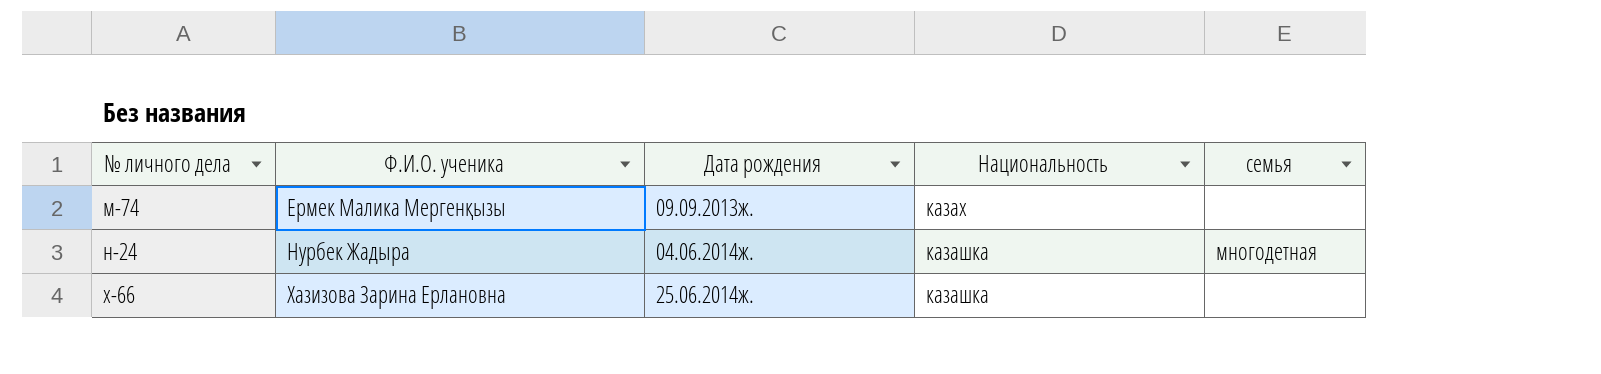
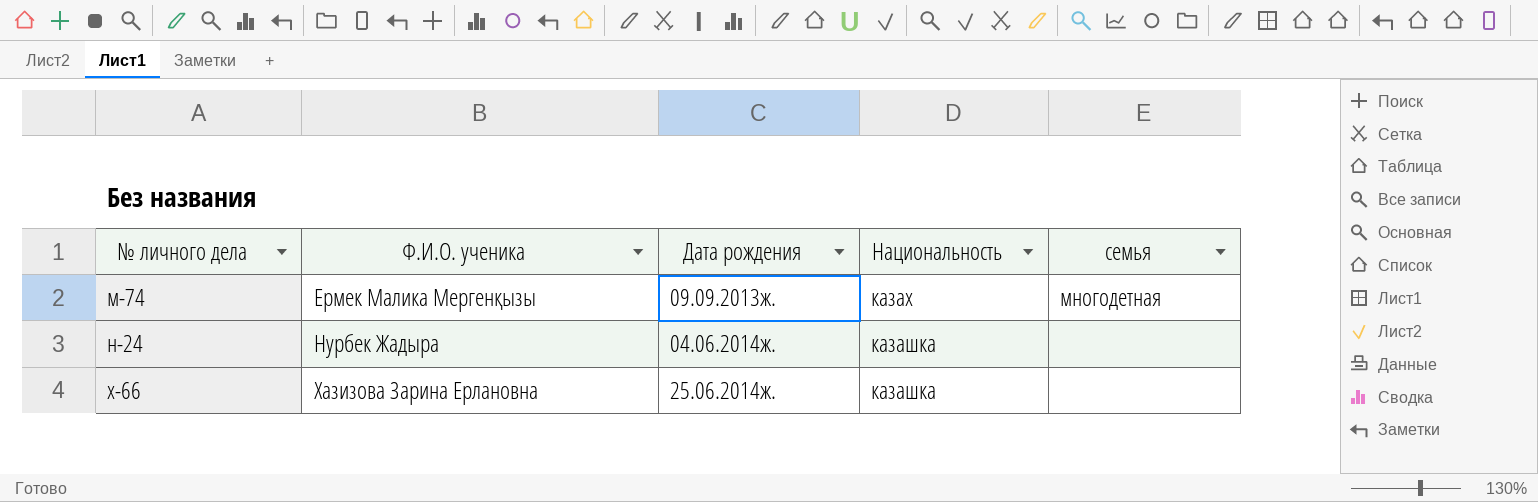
м-74 | семья: none -> многодетная
н-24 | семья: многодетная -> none

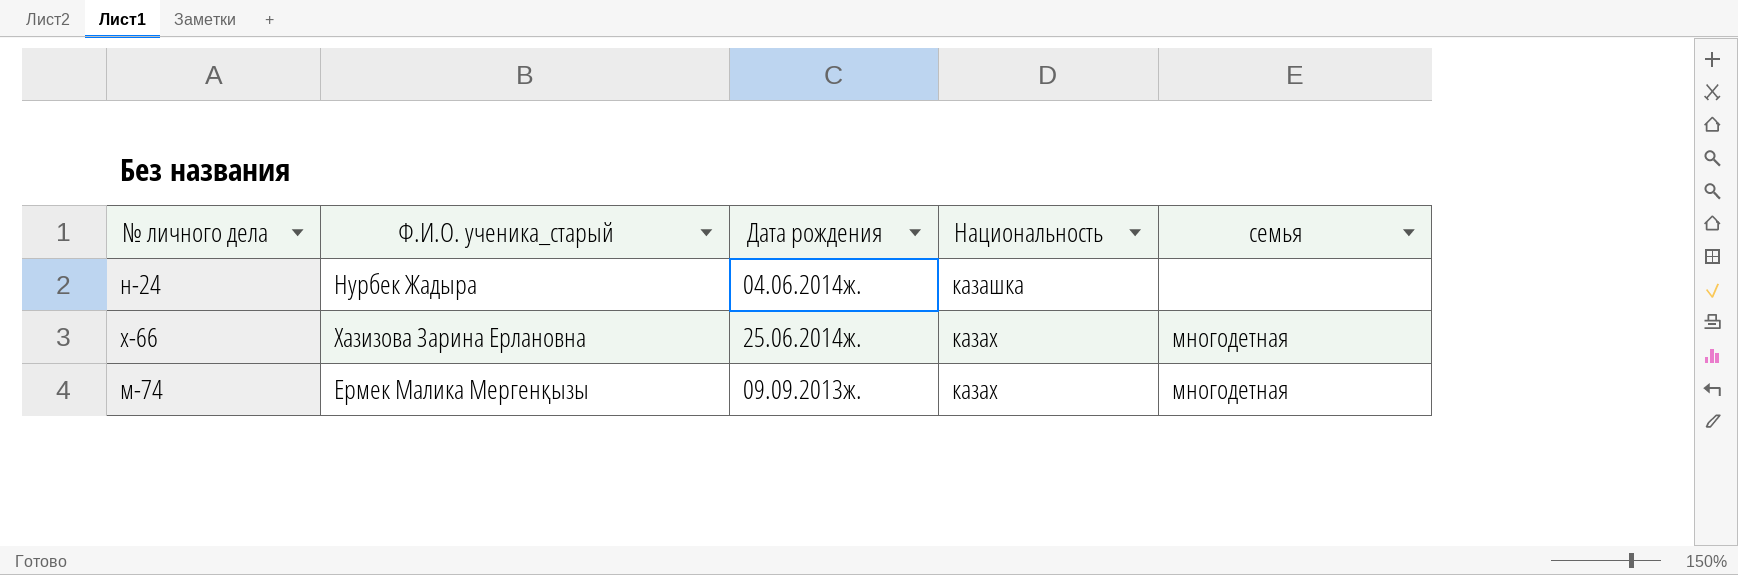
row order: № личного дела ascending -> Национальность descending
column name: Ф.И.О. ученика -> Ф.И.О. ученика_старый
х-66 | Национальность: казашка -> казах
х-66 | семья: none -> многодетная

